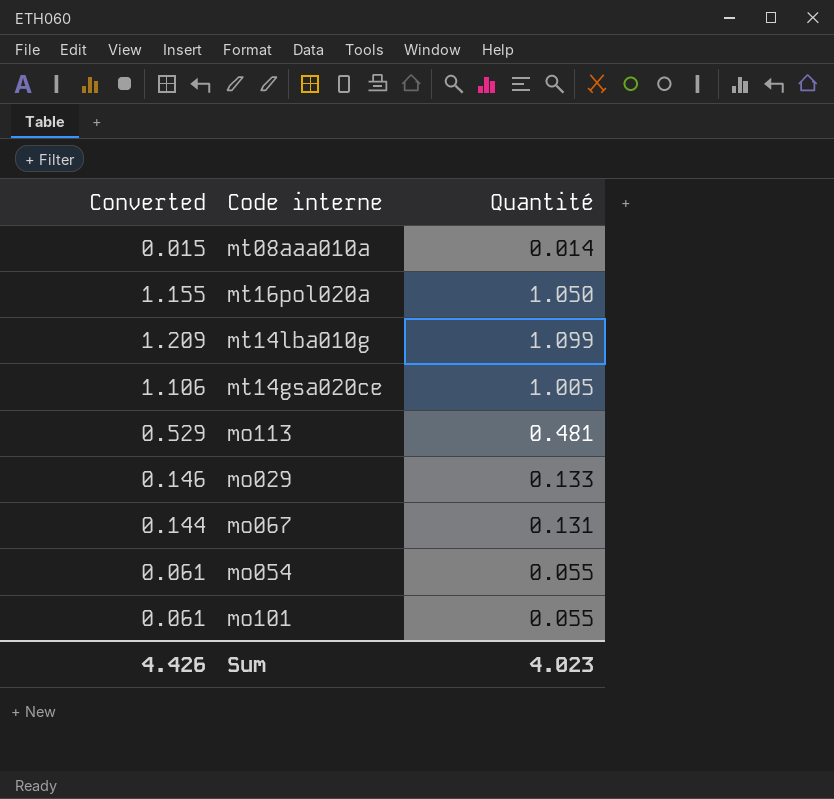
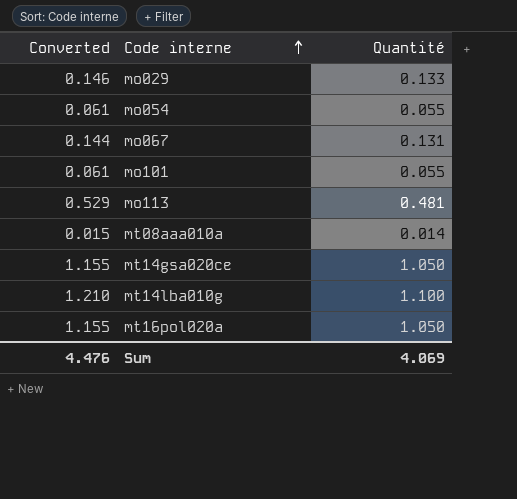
row order: none -> Code interne ascending
mt14gsa020ce | Converted: 1.106 -> 1.155
mt14gsa020ce | Quantité: 1.005 -> 1.050
mt14lba010g | Converted: 1.209 -> 1.210
mt14lba010g | Quantité: 1.099 -> 1.100
Sum | Converted: 4.426 -> 4.476
Sum | Quantité: 4.023 -> 4.069

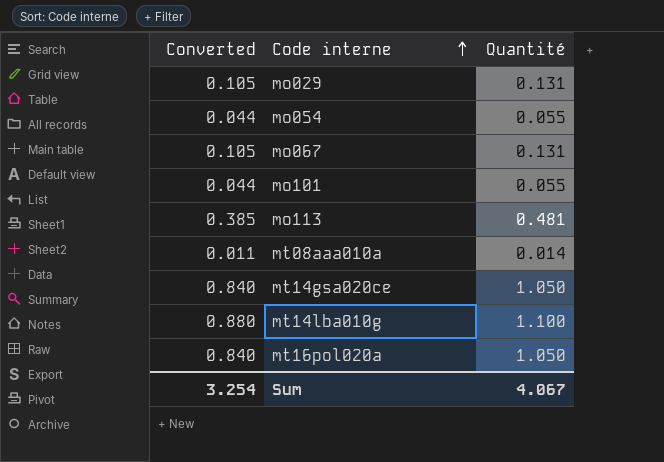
column Converted | formula: [Quantité] * 1.1 -> [Quantité] * 0.8
mo029 | Quantité: 0.133 -> 0.131
Sum | Converted: 4.476 -> 3.254
Sum | Quantité: 4.069 -> 4.067

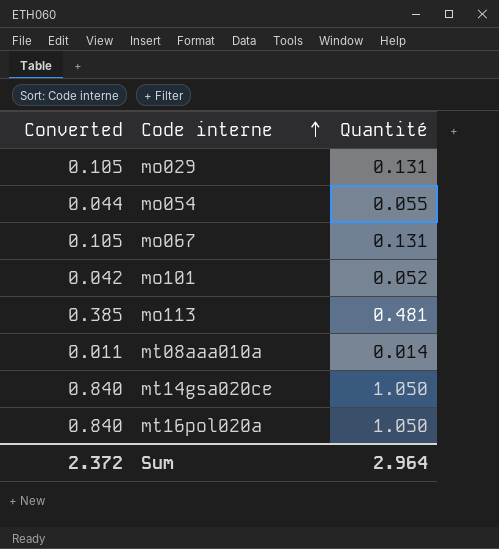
row mt14lba010g: 0.880 | 1.100 -> none
mo101 | Converted: 0.044 -> 0.042
mo101 | Quantité: 0.055 -> 0.052
Sum | Converted: 3.254 -> 2.372
Sum | Quantité: 4.067 -> 2.964

